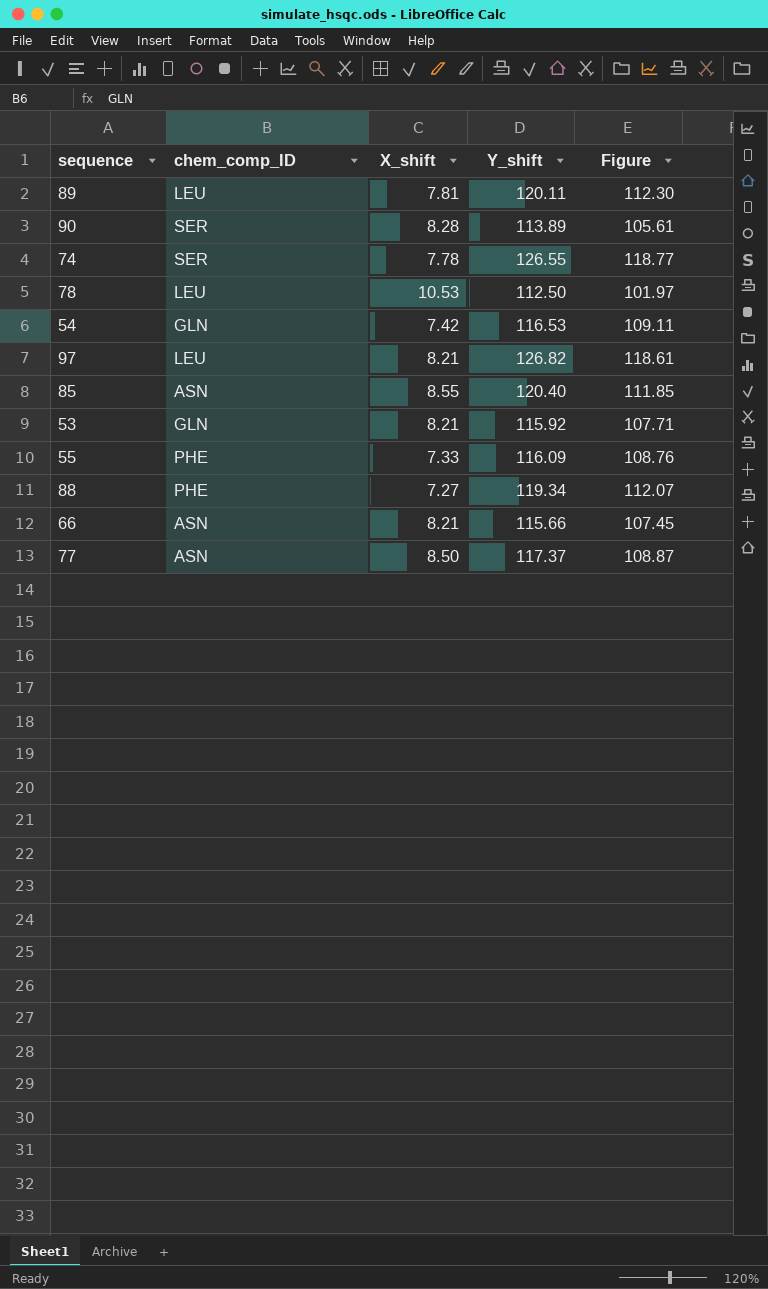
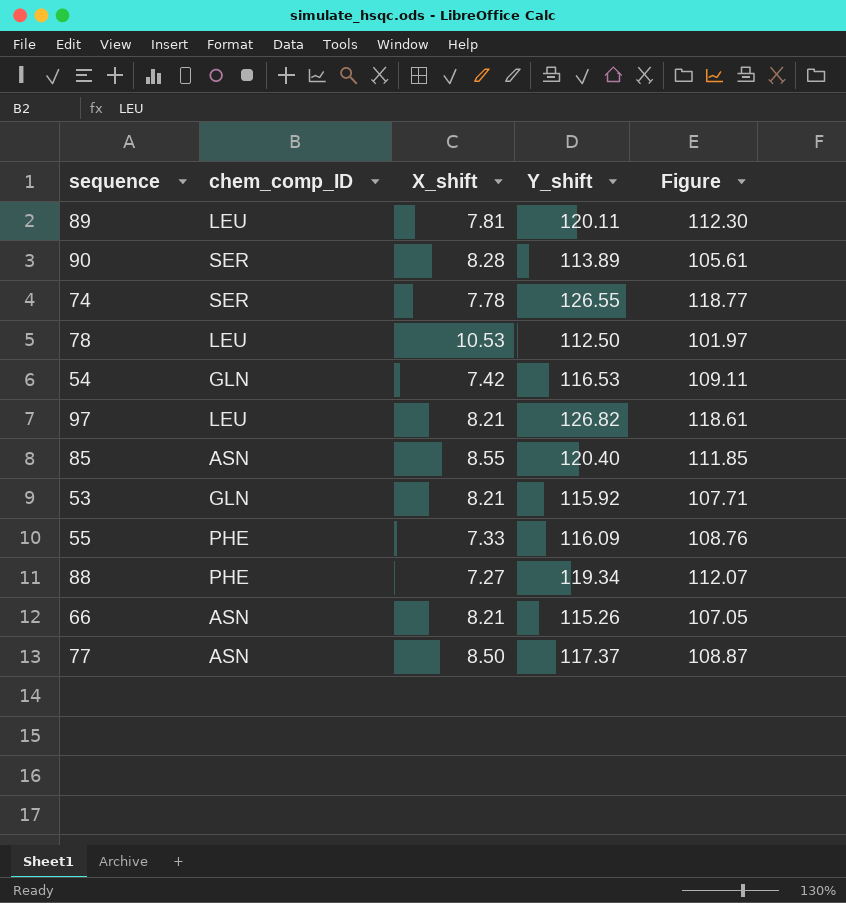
66 | Y_shift: 115.66 -> 115.26
66 | Figure: 107.45 -> 107.05

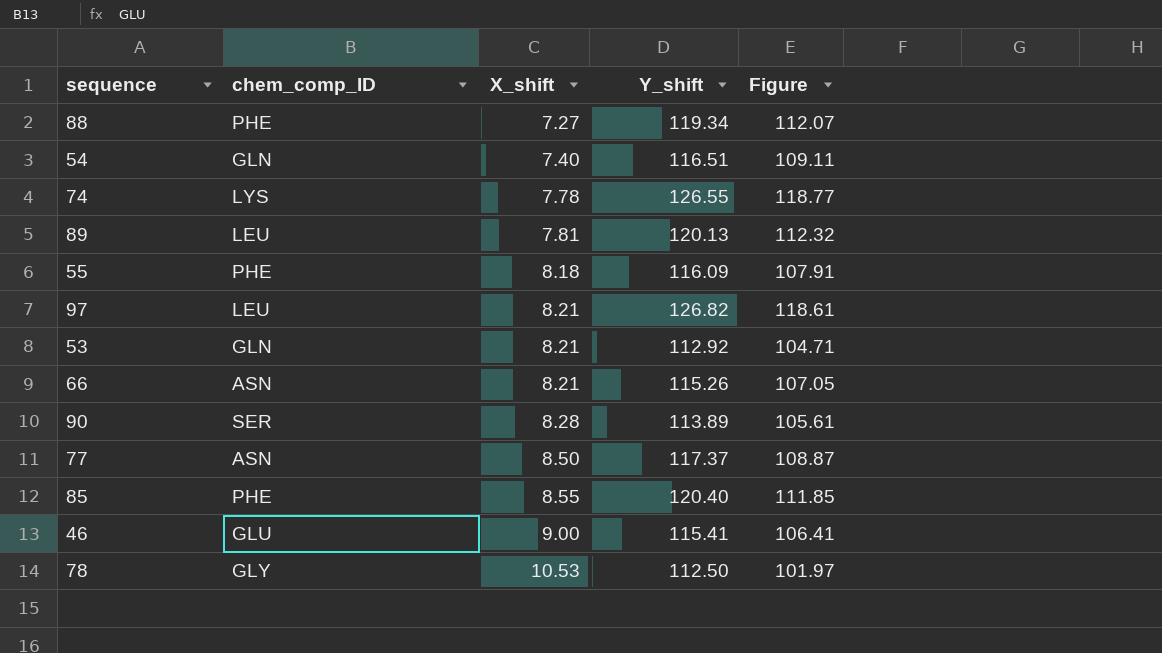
row order: none -> X_shift ascending
54 | X_shift: 7.42 -> 7.40
54 | Y_shift: 116.53 -> 116.51
74 | chem_comp_ID: SER -> LYS
89 | Y_shift: 120.11 -> 120.13
89 | Figure: 112.30 -> 112.32
55 | X_shift: 7.33 -> 8.18
55 | Figure: 108.76 -> 107.91
53 | Y_shift: 115.92 -> 112.92
53 | Figure: 107.71 -> 104.71
85 | chem_comp_ID: ASN -> PHE
row 46: none -> GLU | 9.00 | 115.41 | 106.41
78 | chem_comp_ID: LEU -> GLY

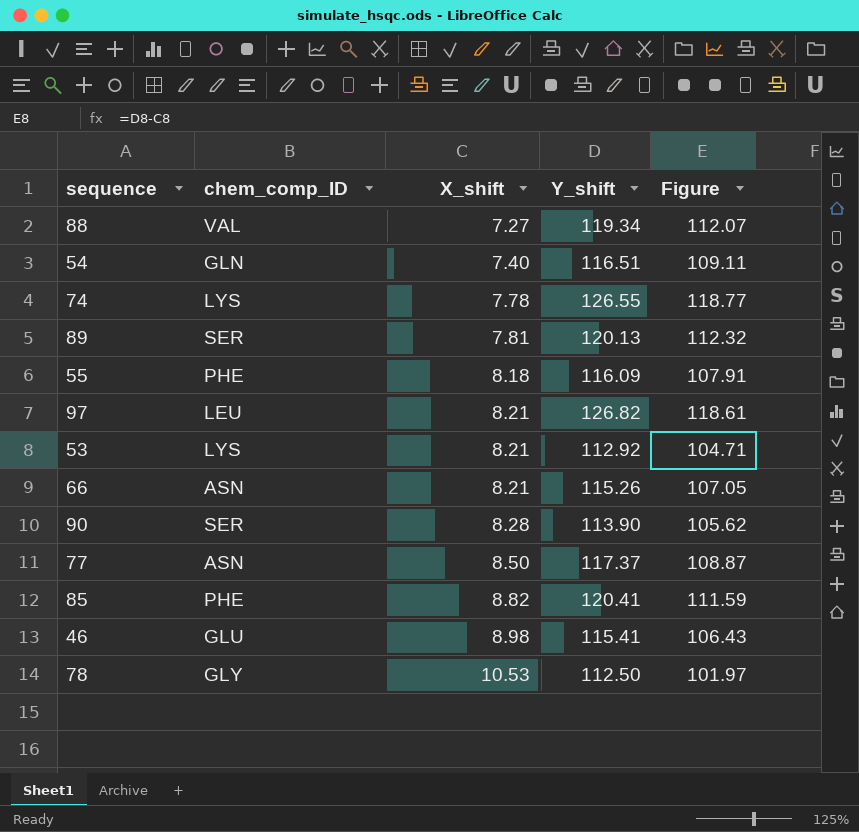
88 | chem_comp_ID: PHE -> VAL
89 | chem_comp_ID: LEU -> SER
53 | chem_comp_ID: GLN -> LYS
90 | Y_shift: 113.89 -> 113.90
90 | Figure: 105.61 -> 105.62
85 | X_shift: 8.55 -> 8.82
85 | Y_shift: 120.40 -> 120.41
85 | Figure: 111.85 -> 111.59
46 | X_shift: 9.00 -> 8.98
46 | Figure: 106.41 -> 106.43

